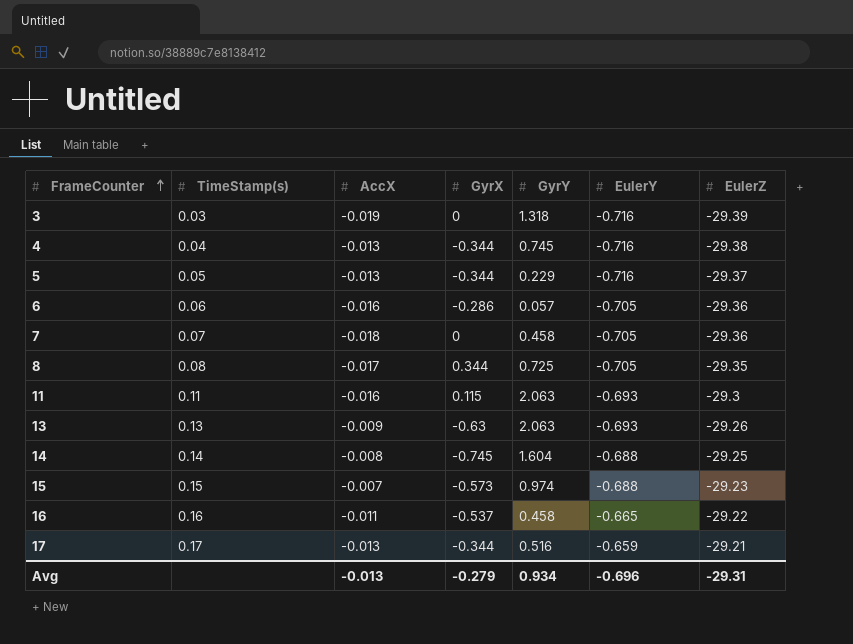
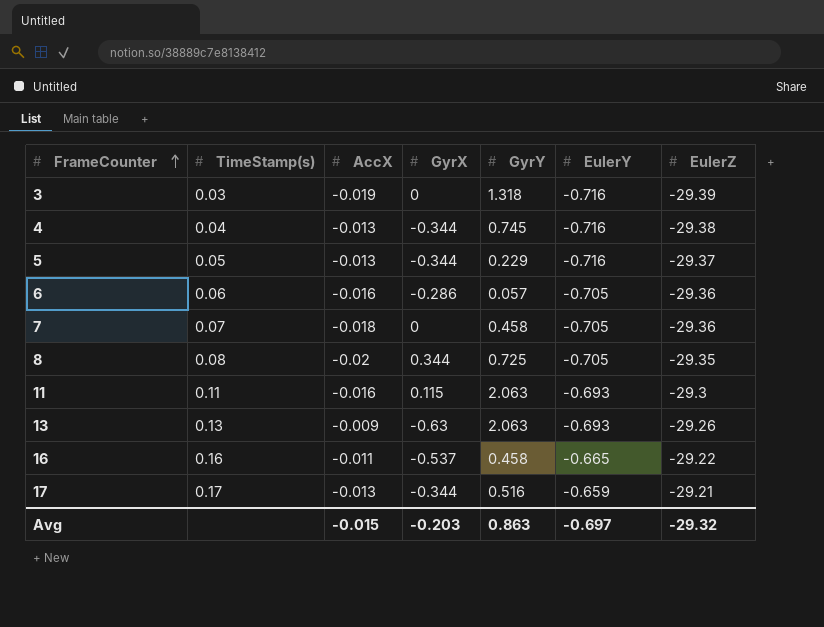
row 14: 0.14 | -0.008 | -0.745 | 1.604 | -0.688 | -29.25 -> none
row 15: 0.15 | -0.007 | -0.573 | 0.974 | -0.688 | -29.23 -> none
8 | AccX: -0.017 -> -0.02
Avg | AccX: -0.013 -> -0.015
Avg | GyrX: -0.279 -> -0.203
Avg | GyrY: 0.934 -> 0.863
Avg | EulerY: -0.696 -> -0.697
Avg | EulerZ: -29.31 -> -29.32

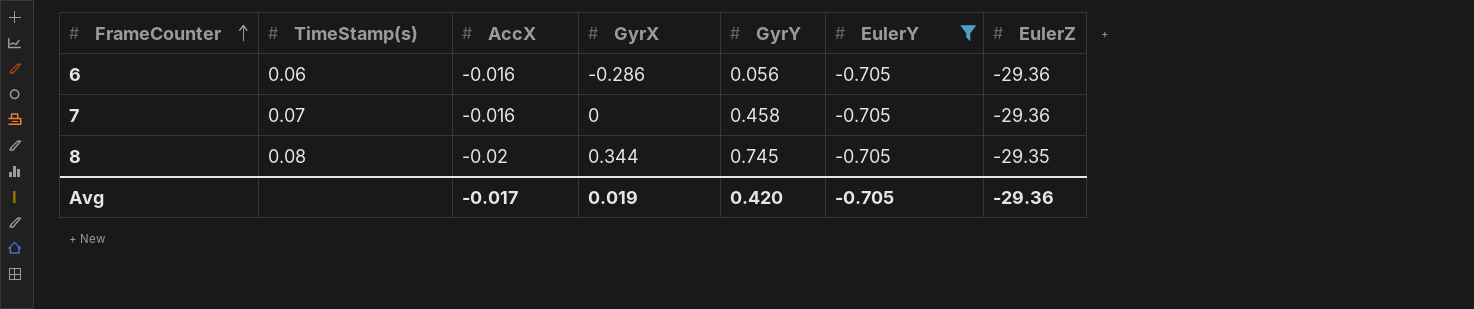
filter: none -> EulerY = -0.705
6 | GyrY: 0.057 -> 0.056
7 | AccX: -0.018 -> -0.016
8 | GyrY: 0.725 -> 0.745
Avg | AccX: -0.015 -> -0.017
Avg | GyrX: -0.203 -> 0.019
Avg | GyrY: 0.863 -> 0.420
Avg | EulerY: -0.697 -> -0.705
Avg | EulerZ: -29.32 -> -29.36

